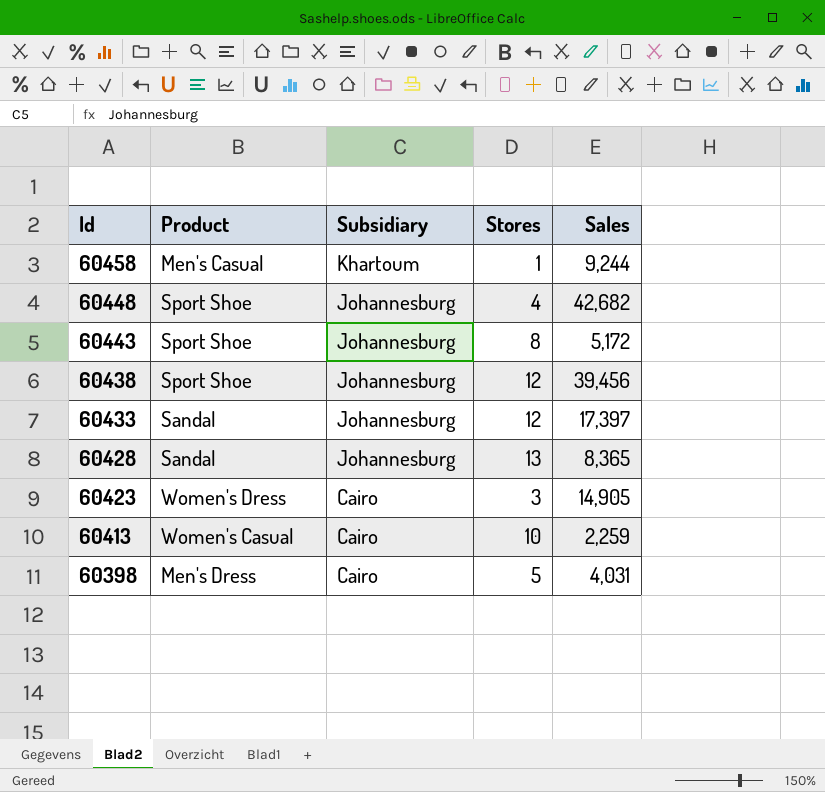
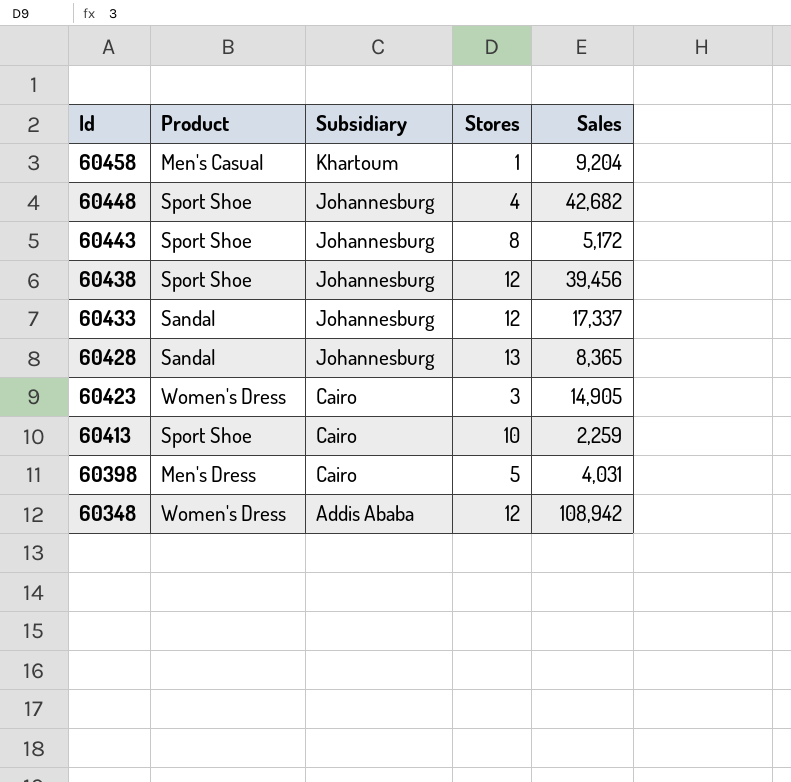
60458 | Sales: 9,244 -> 9,204
60433 | Sales: 17,397 -> 17,337
60413 | Product: Women's Casual -> Sport Shoe
row 60348: none -> Women's Dress | Addis Ababa | 12 | 108,942

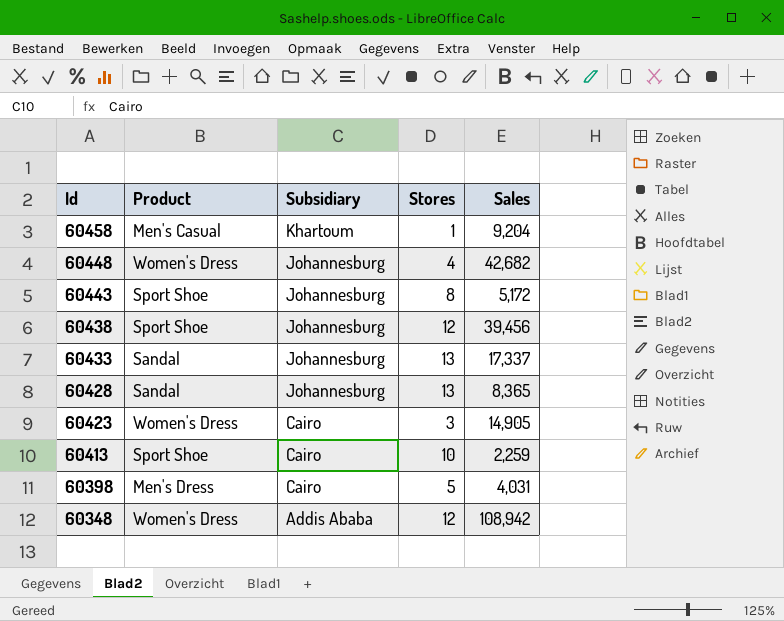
60448 | Product: Sport Shoe -> Women's Dress
60433 | Stores: 12 -> 13

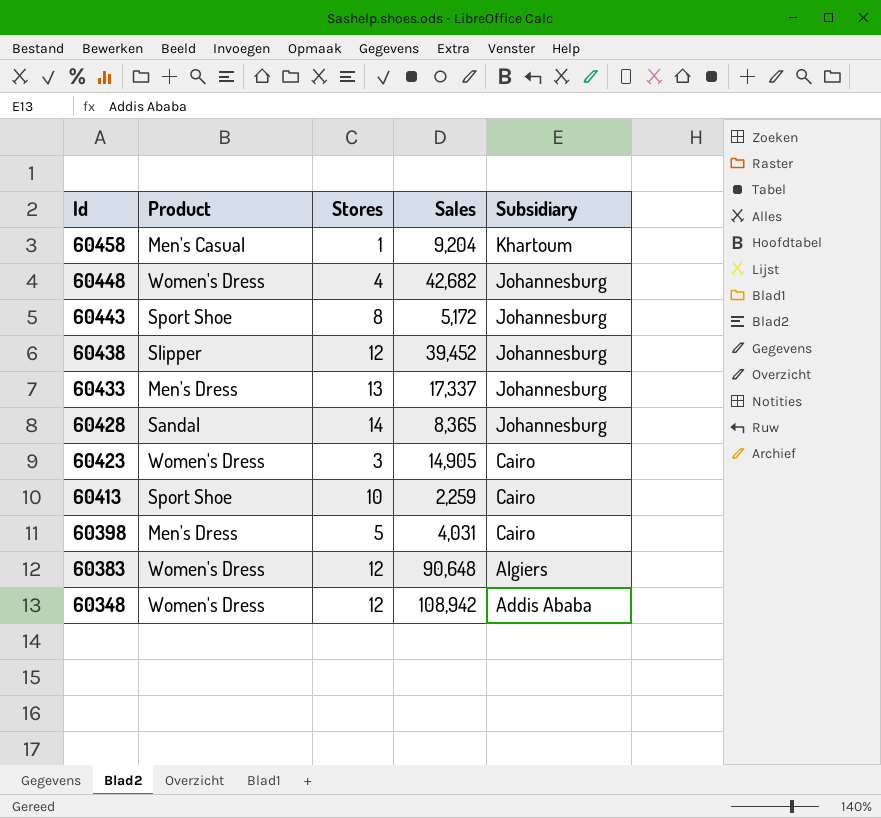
column Subsidiary | position: 3 -> 5
60438 | Product: Sport Shoe -> Slipper
60438 | Sales: 39,456 -> 39,452
60433 | Product: Sandal -> Men's Dress
60428 | Stores: 13 -> 14
row 60383: none -> Women's Dress | 12 | 90,648 | Algiers

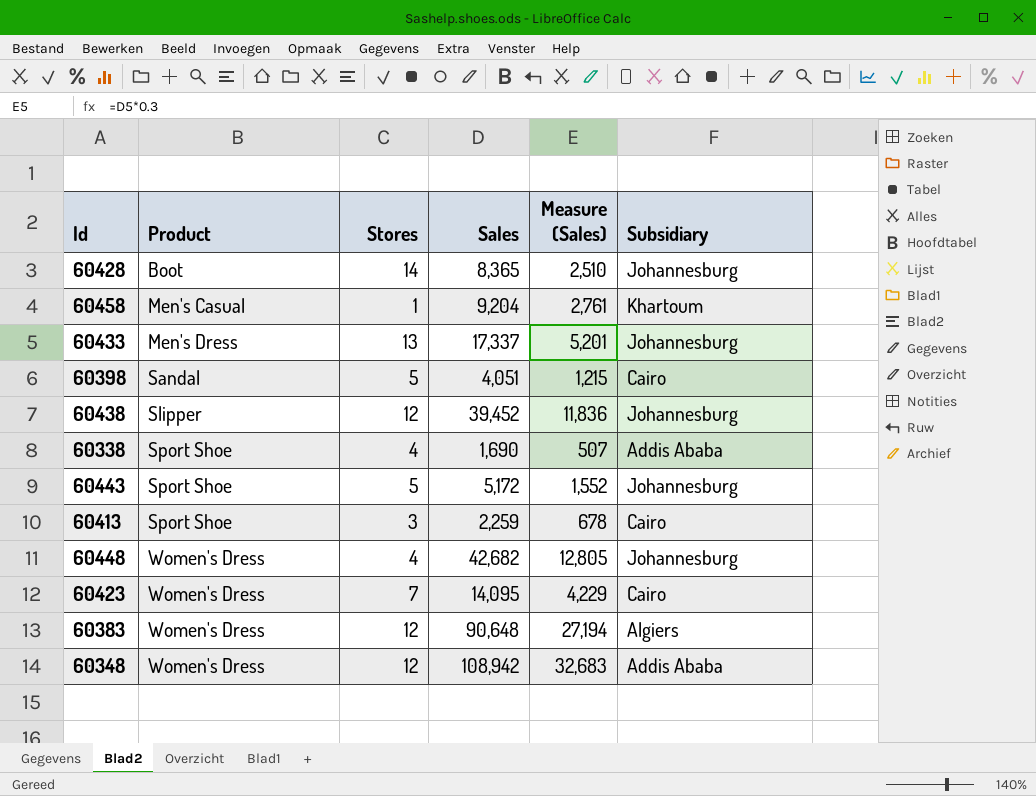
row order: Id descending -> Product ascending
column Measure (Sales) | formula: none -> [Sales] * 0.3
60428 | Product: Sandal -> Boot
60398 | Product: Men's Dress -> Sandal
60398 | Sales: 4,031 -> 4,051
row 60338: none -> Sport Shoe | 4 | 1,690 | 507 | Addis Ababa
60443 | Stores: 8 -> 5
60413 | Stores: 10 -> 3
60423 | Stores: 3 -> 7
60423 | Sales: 14,905 -> 14,095

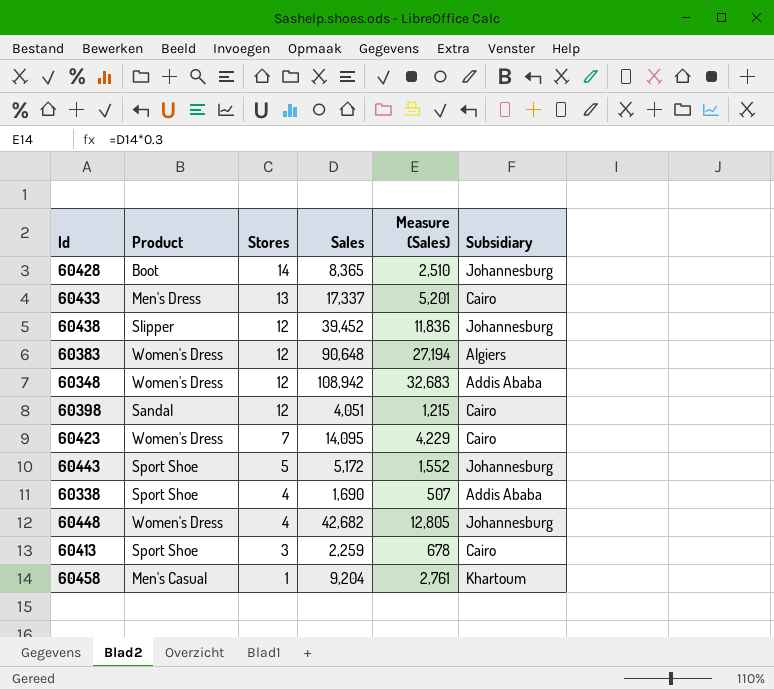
row order: Product ascending -> Stores descending
60433 | Subsidiary: Johannesburg -> Cairo
60398 | Stores: 5 -> 12

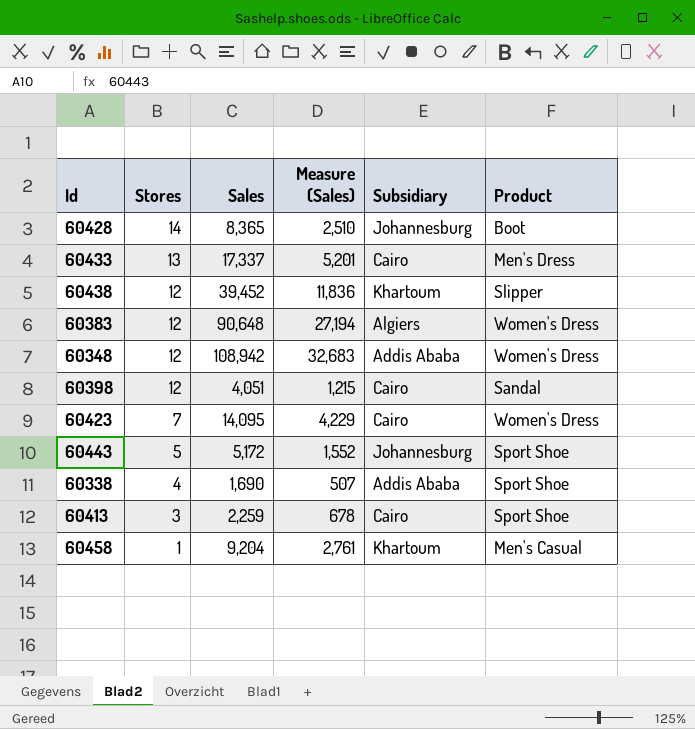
column Product | position: 2 -> 6
row 60448: Women's Dress | 4 | 42,682 | 12,805 | Johannesburg -> none
60438 | Subsidiary: Johannesburg -> Khartoum

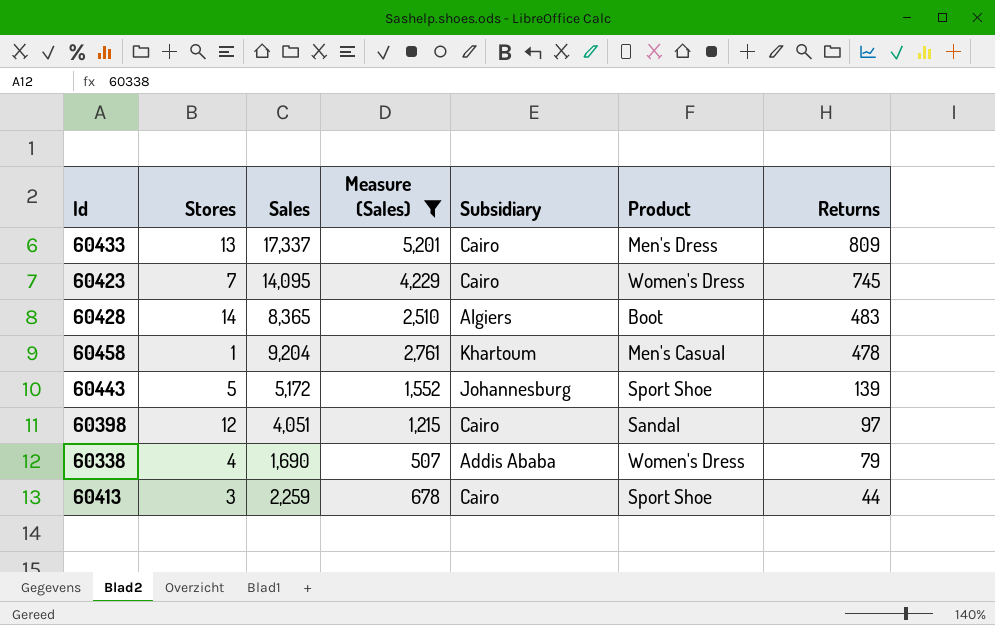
filter: none -> Measure (Sales) <= 5,201
row order: Stores descending -> Returns descending
column Returns | position: none -> 7
60428 | Subsidiary: Johannesburg -> Algiers
60338 | Product: Sport Shoe -> Women's Dress

